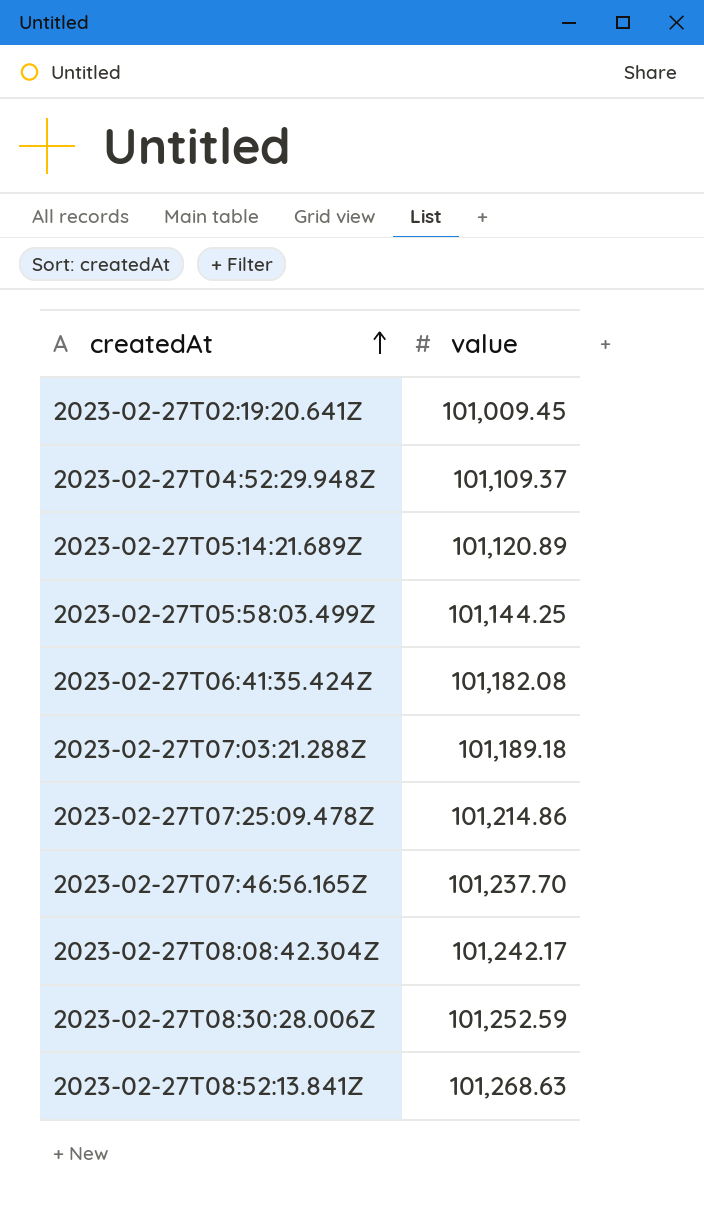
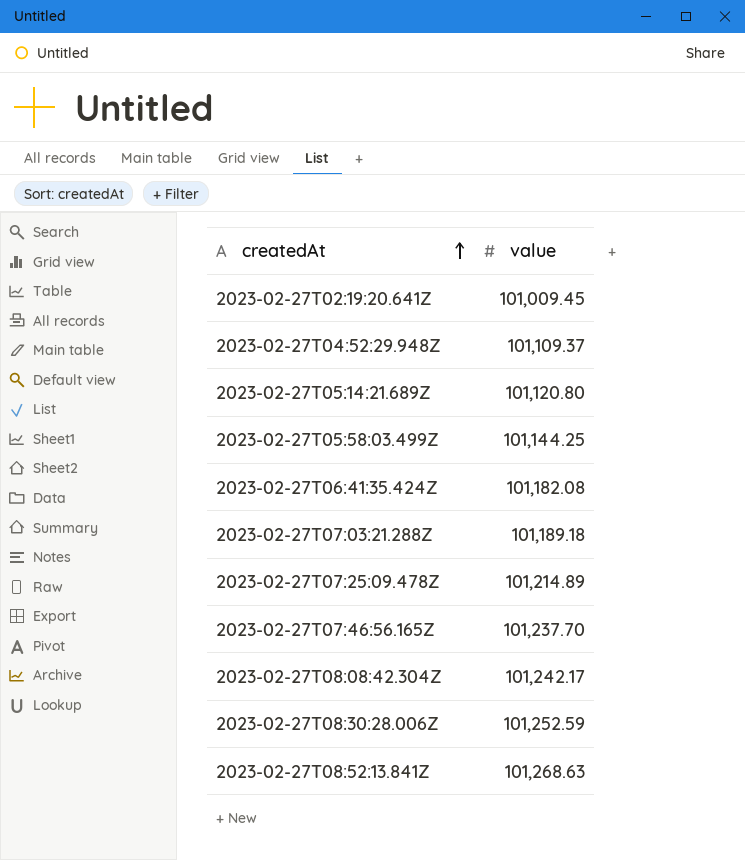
2023-02-27T05:14:21.689Z | value: 101,120.89 -> 101,120.80
2023-02-27T07:25:09.478Z | value: 101,214.86 -> 101,214.89

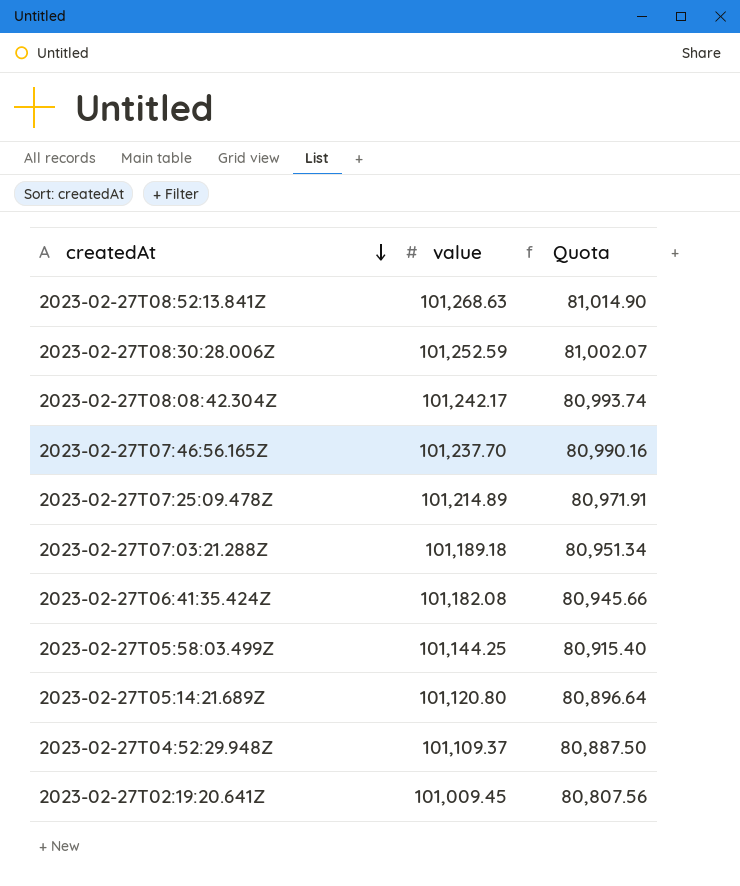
row order: createdAt ascending -> createdAt descending
column Quota | formula: none -> [value] * 0.8

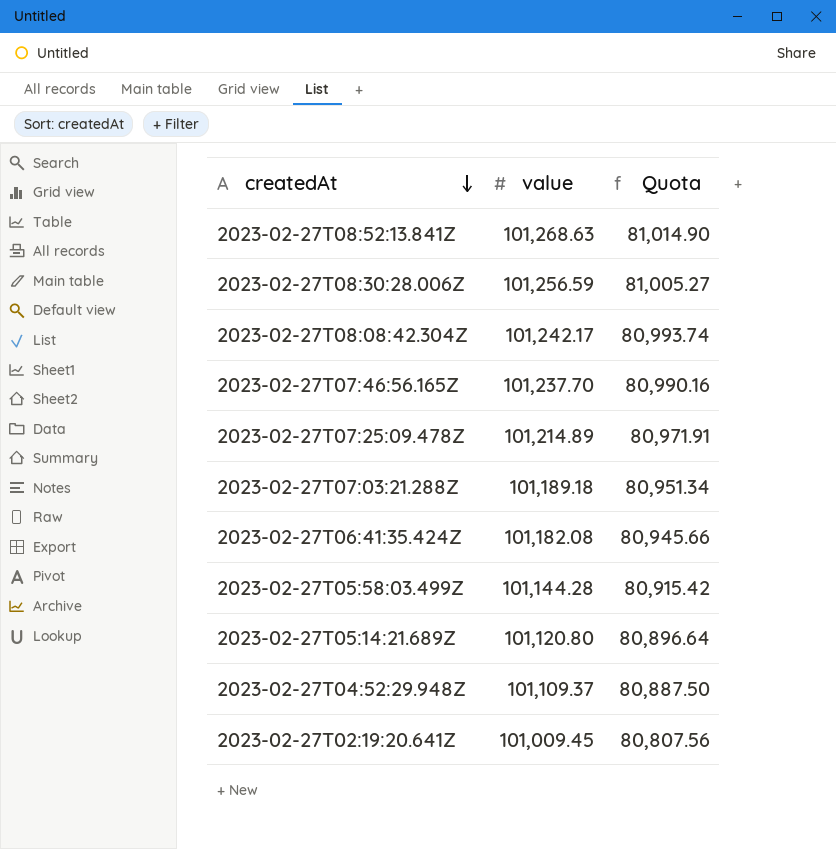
2023-02-27T08:30:28.006Z | value: 101,252.59 -> 101,256.59
2023-02-27T08:30:28.006Z | Quota: 81,002.07 -> 81,005.27
2023-02-27T05:58:03.499Z | value: 101,144.25 -> 101,144.28
2023-02-27T05:58:03.499Z | Quota: 80,915.40 -> 80,915.42

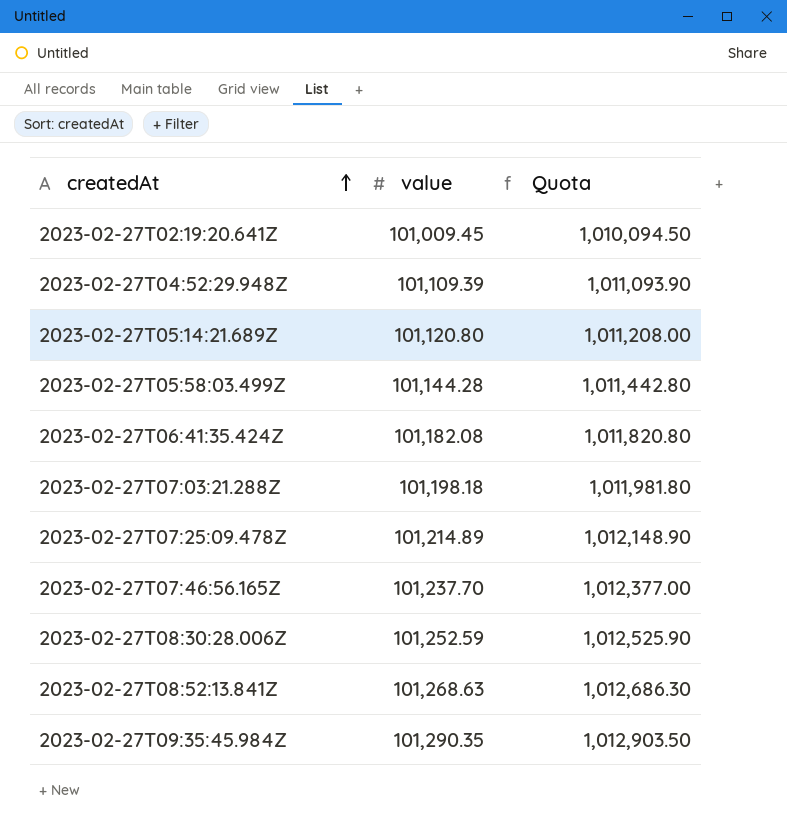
row order: createdAt descending -> createdAt ascending
column Quota | formula: [value] * 0.8 -> [value] * 10
row 2023-02-27T08:08:42.304Z: 101,242.17 | 80,993.74 -> none
2023-02-27T04:52:29.948Z | value: 101,109.37 -> 101,109.39
2023-02-27T07:03:21.288Z | value: 101,189.18 -> 101,198.18
2023-02-27T08:30:28.006Z | value: 101,256.59 -> 101,252.59
row 2023-02-27T09:35:45.984Z: none -> 101,290.35 | 1,012,903.50

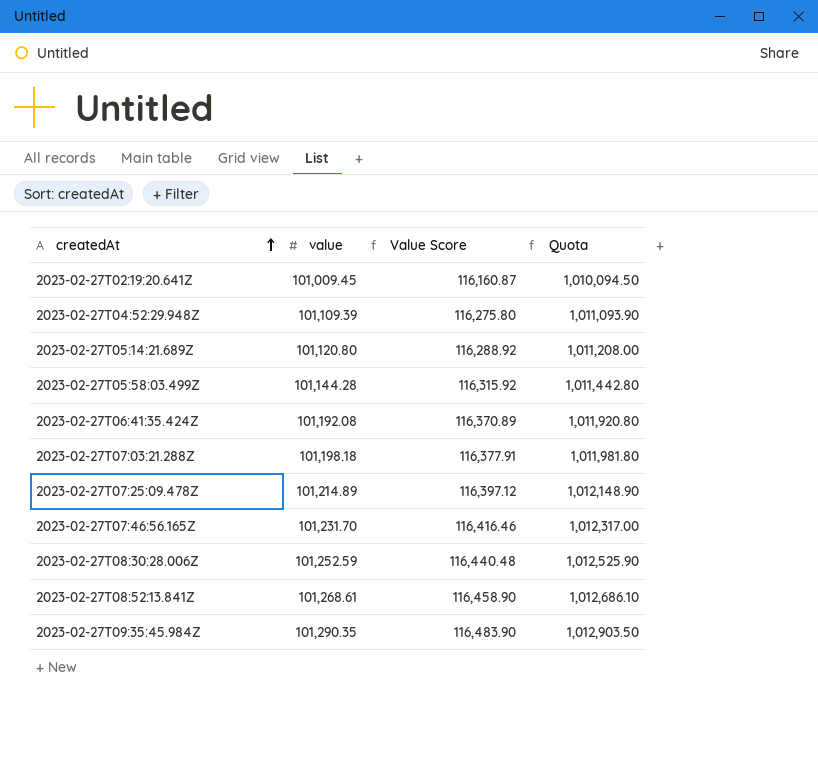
column Value Score | formula: none -> [value] * 1.15
2023-02-27T06:41:35.424Z | value: 101,182.08 -> 101,192.08
2023-02-27T06:41:35.424Z | Quota: 1,011,820.80 -> 1,011,920.80
2023-02-27T07:46:56.165Z | value: 101,237.70 -> 101,231.70
2023-02-27T07:46:56.165Z | Quota: 1,012,377.00 -> 1,012,317.00
2023-02-27T08:52:13.841Z | value: 101,268.63 -> 101,268.61
2023-02-27T08:52:13.841Z | Quota: 1,012,686.30 -> 1,012,686.10

